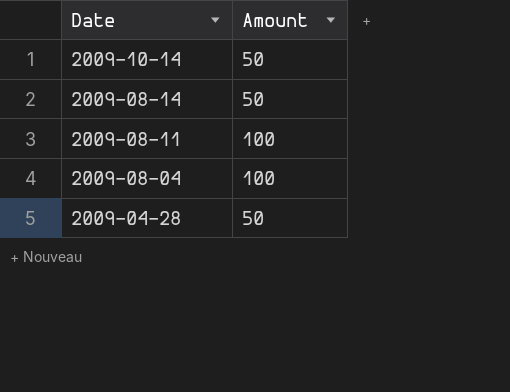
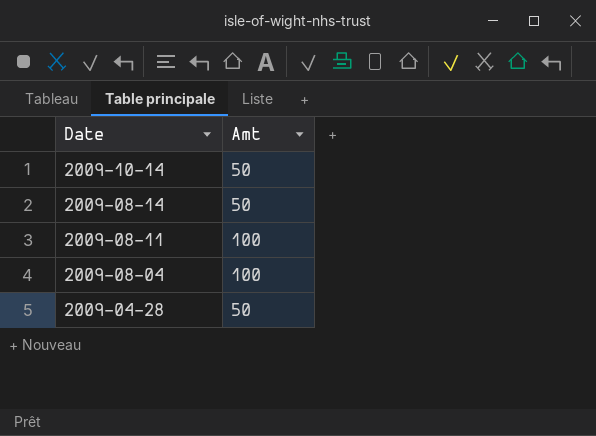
column name: Amount -> Amt

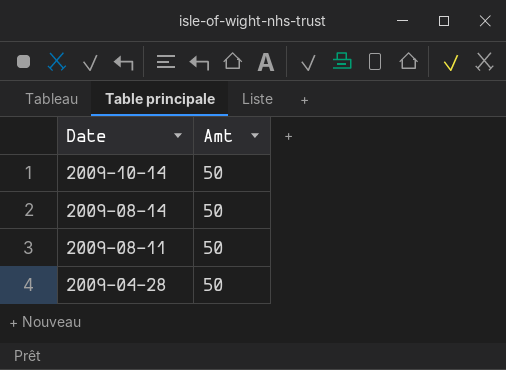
row 2009-08-04: 100 -> none
2009-08-11 | Amt: 100 -> 50

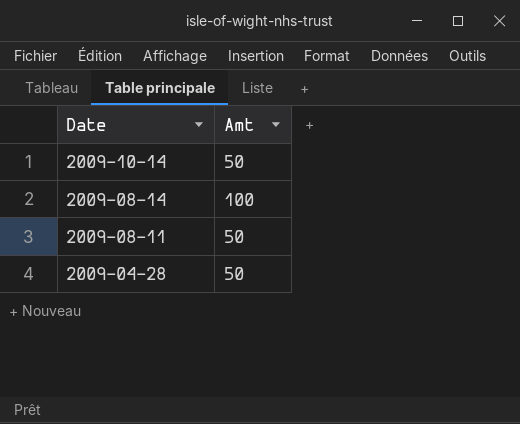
2009-08-14 | Amt: 50 -> 100

